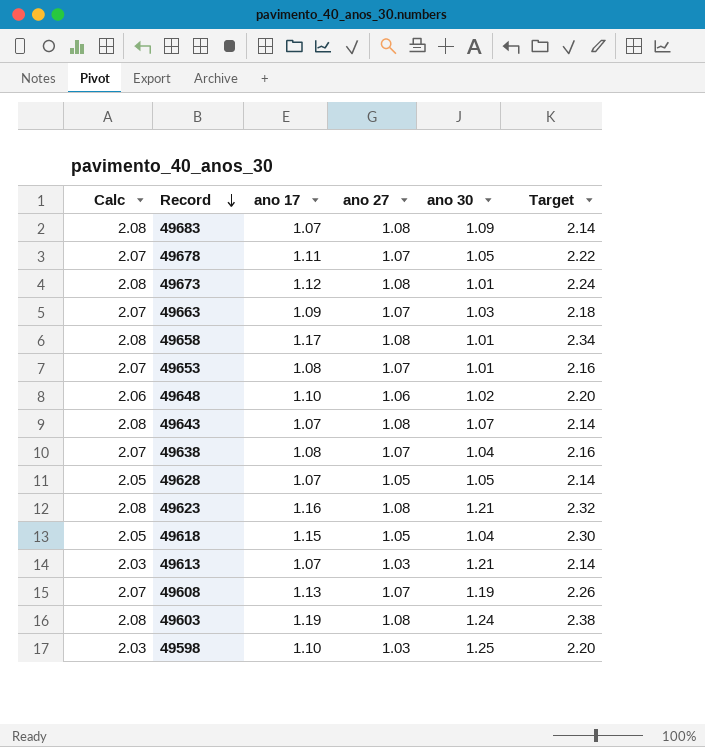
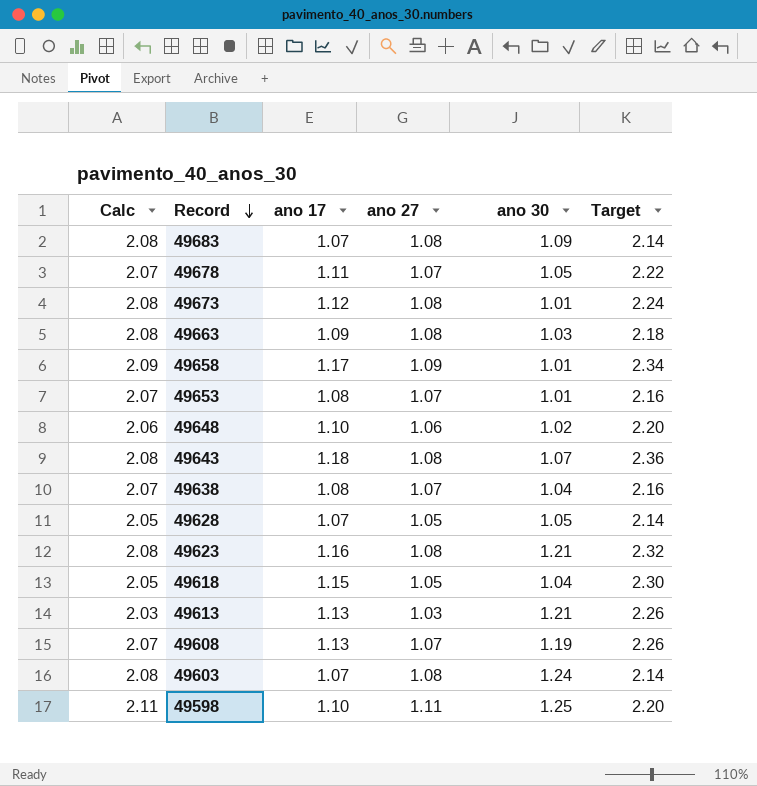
49663 | Calc: 2.07 -> 2.08
49663 | ano 27: 1.07 -> 1.08
49658 | Calc: 2.08 -> 2.09
49658 | ano 27: 1.08 -> 1.09
49643 | ano 17: 1.07 -> 1.18
49643 | Target: 2.14 -> 2.36
49613 | ano 17: 1.07 -> 1.13
49613 | Target: 2.14 -> 2.26
49603 | ano 17: 1.19 -> 1.07
49603 | Target: 2.38 -> 2.14
49598 | Calc: 2.03 -> 2.11
49598 | ano 27: 1.03 -> 1.11

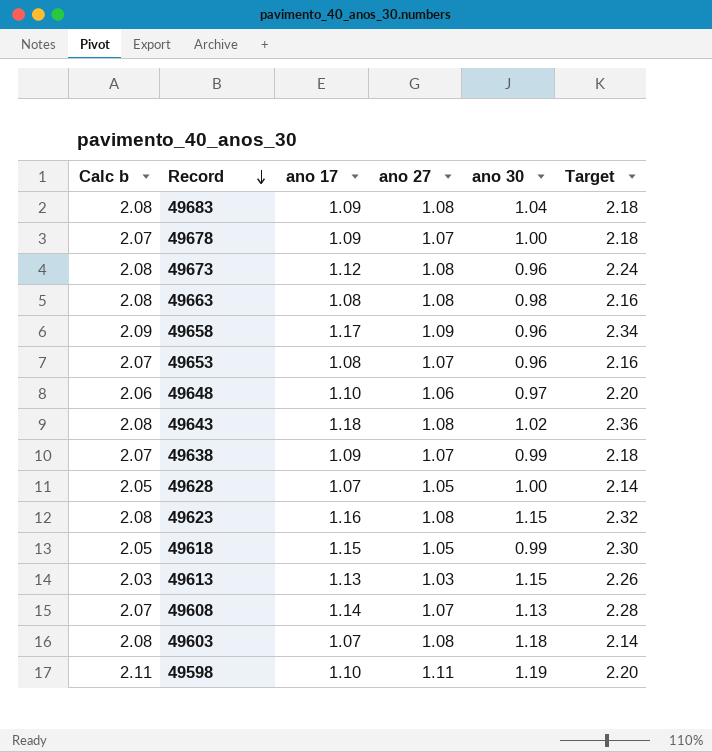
column name: Calc -> Calc b
49683 | ano 17: 1.07 -> 1.09
49683 | ano 30: 1.09 -> 1.04
49683 | Target: 2.14 -> 2.18
49678 | ano 17: 1.11 -> 1.09
49678 | ano 30: 1.05 -> 1.00
49678 | Target: 2.22 -> 2.18
49673 | ano 30: 1.01 -> 0.96
49663 | ano 17: 1.09 -> 1.08
49663 | ano 30: 1.03 -> 0.98
49663 | Target: 2.18 -> 2.16
49658 | ano 30: 1.01 -> 0.96
49653 | ano 30: 1.01 -> 0.96
49648 | ano 30: 1.02 -> 0.97
49643 | ano 30: 1.07 -> 1.02
49638 | ano 17: 1.08 -> 1.09
49638 | ano 30: 1.04 -> 0.99
49638 | Target: 2.16 -> 2.18
49628 | ano 30: 1.05 -> 1.00
49623 | ano 30: 1.21 -> 1.15
49618 | ano 30: 1.04 -> 0.99
49613 | ano 30: 1.21 -> 1.15
49608 | ano 17: 1.13 -> 1.14
49608 | ano 30: 1.19 -> 1.13
49608 | Target: 2.26 -> 2.28
49603 | ano 30: 1.24 -> 1.18
49598 | ano 30: 1.25 -> 1.19

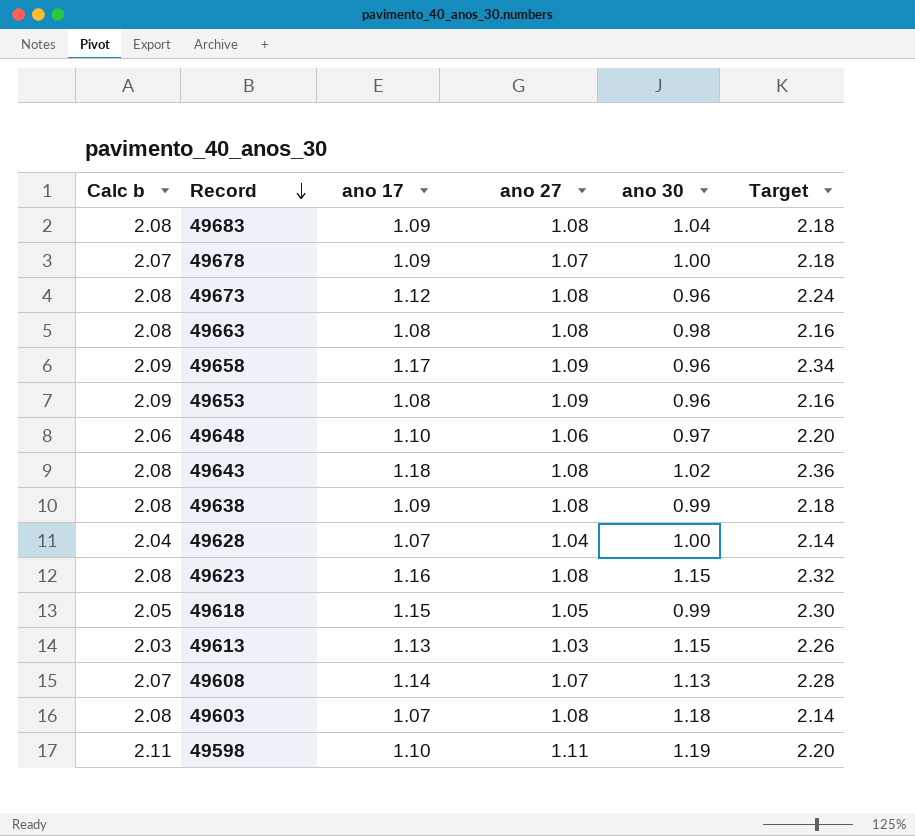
49653 | Calc b: 2.07 -> 2.09
49653 | ano 27: 1.07 -> 1.09
49638 | Calc b: 2.07 -> 2.08
49638 | ano 27: 1.07 -> 1.08
49628 | Calc b: 2.05 -> 2.04
49628 | ano 27: 1.05 -> 1.04

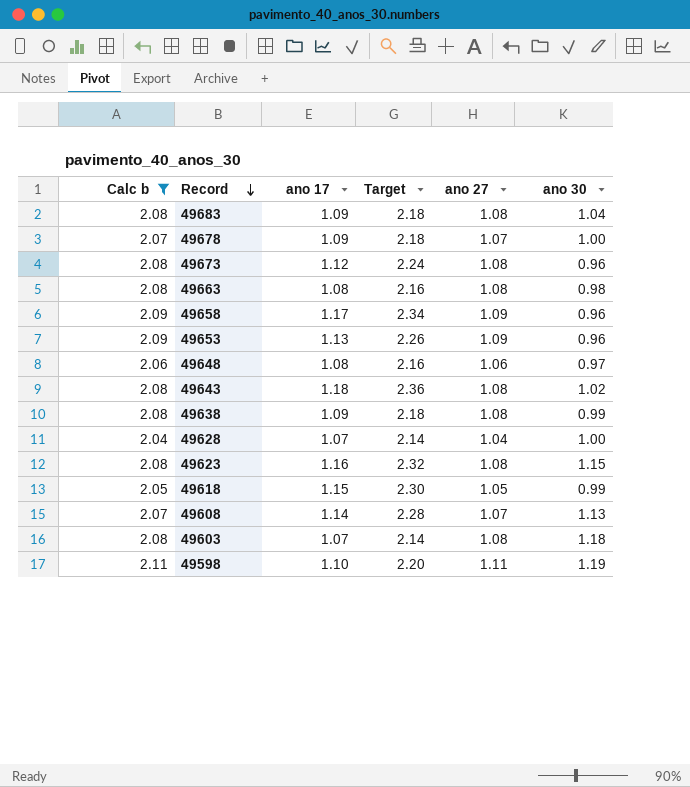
filter: none -> Calc b != 2.03
column Target | position: 6 -> 4
49653 | ano 17: 1.08 -> 1.13
49653 | Target: 2.16 -> 2.26
49648 | ano 17: 1.10 -> 1.08
49648 | Target: 2.20 -> 2.16

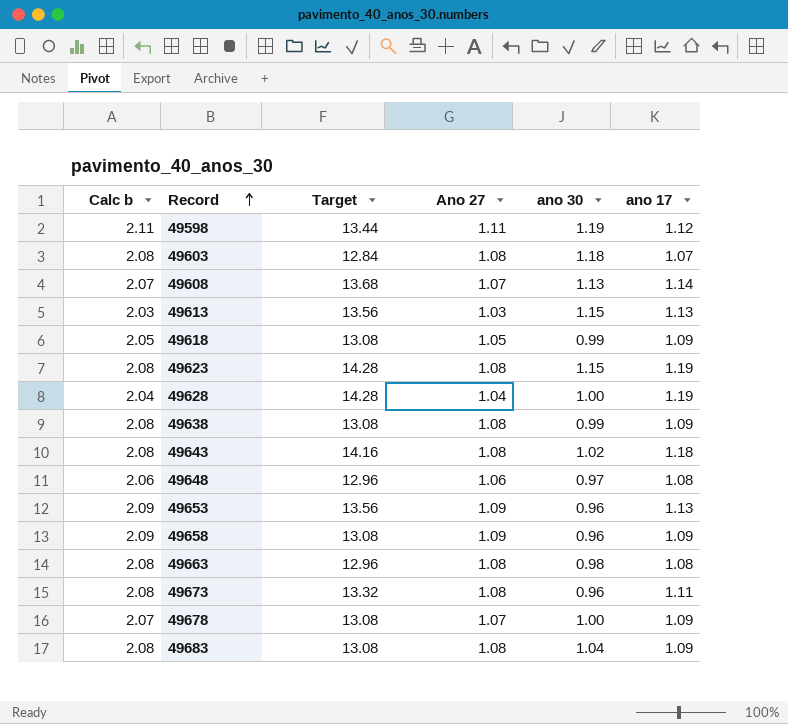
filter: Calc b != 2.03 -> none
row order: Record descending -> Record ascending
column Target | formula: [ano 17] * 2 -> [ano 17] * 12
column name: ano 27 -> Ano 27
column ano 17 | position: 3 -> 6
49598 | ano 17: 1.10 -> 1.12
49618 | ano 17: 1.15 -> 1.09
49623 | ano 17: 1.16 -> 1.19
49628 | ano 17: 1.07 -> 1.19
49658 | ano 17: 1.17 -> 1.09
49673 | ano 17: 1.12 -> 1.11

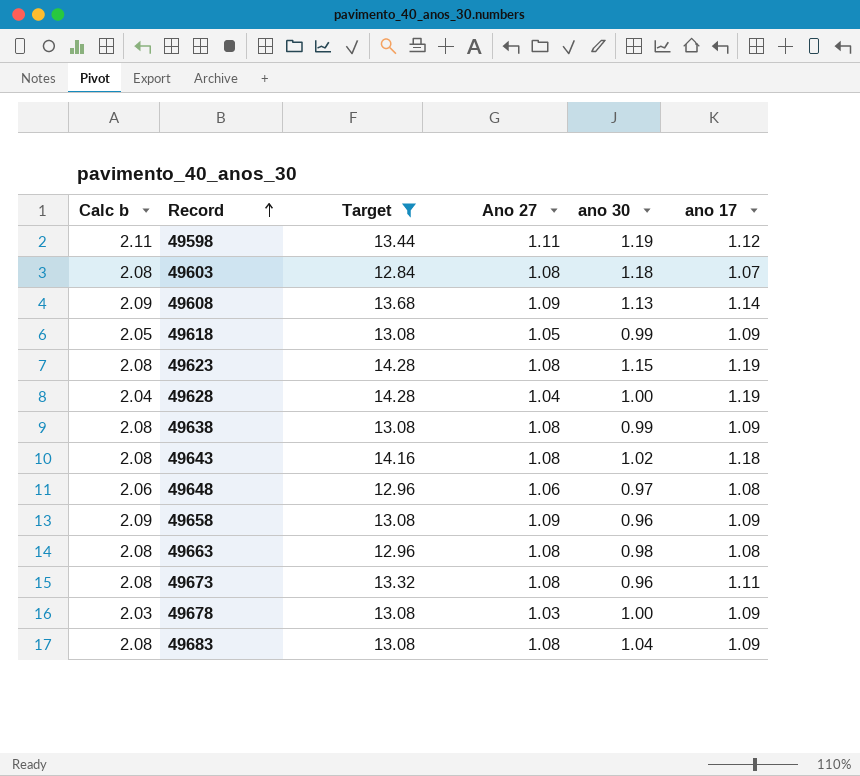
filter: none -> Target != 13.56
49608 | Calc b: 2.07 -> 2.09
49608 | Ano 27: 1.07 -> 1.09
49678 | Calc b: 2.07 -> 2.03
49678 | Ano 27: 1.07 -> 1.03

